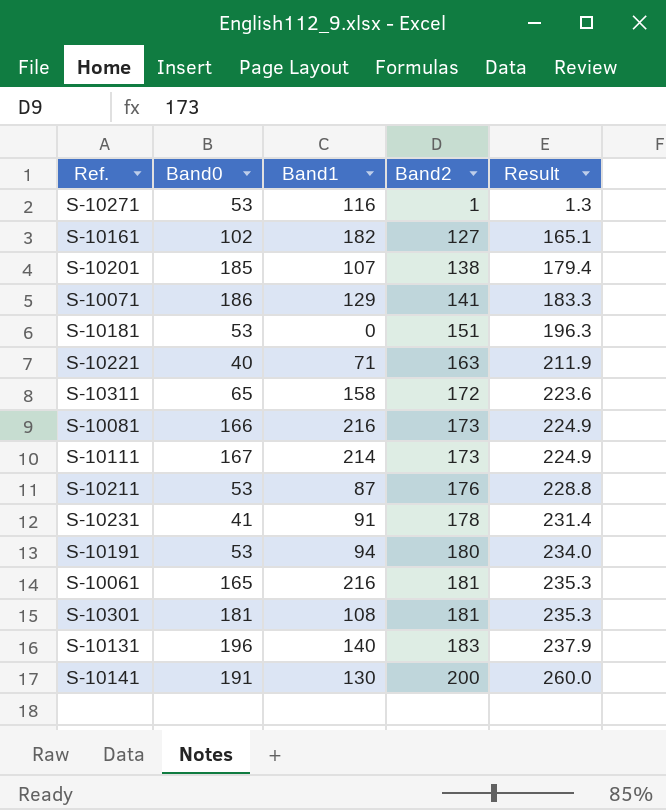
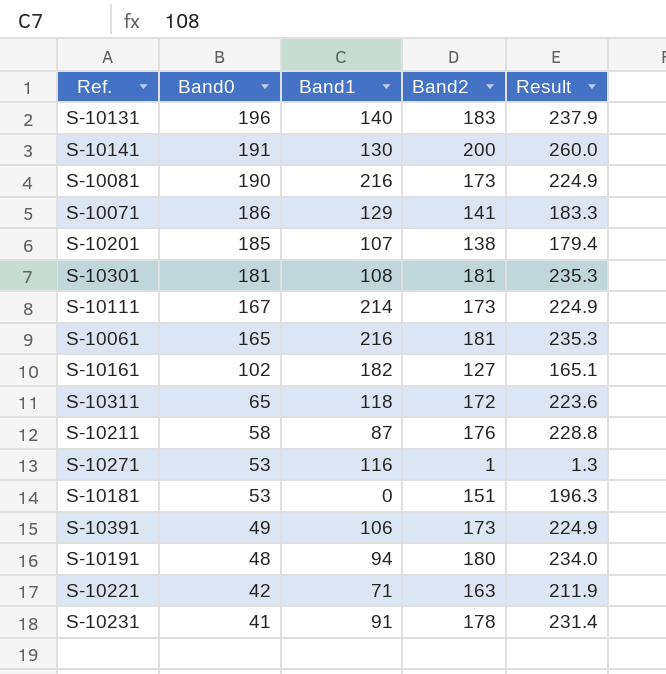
row order: Band2 ascending -> Band0 descending
S-10081 | Band0: 166 -> 190
S-10311 | Band1: 158 -> 118
S-10211 | Band0: 53 -> 58
row S-10391: none -> 49 | 106 | 173 | 224.9
S-10191 | Band0: 53 -> 48
S-10221 | Band0: 40 -> 42

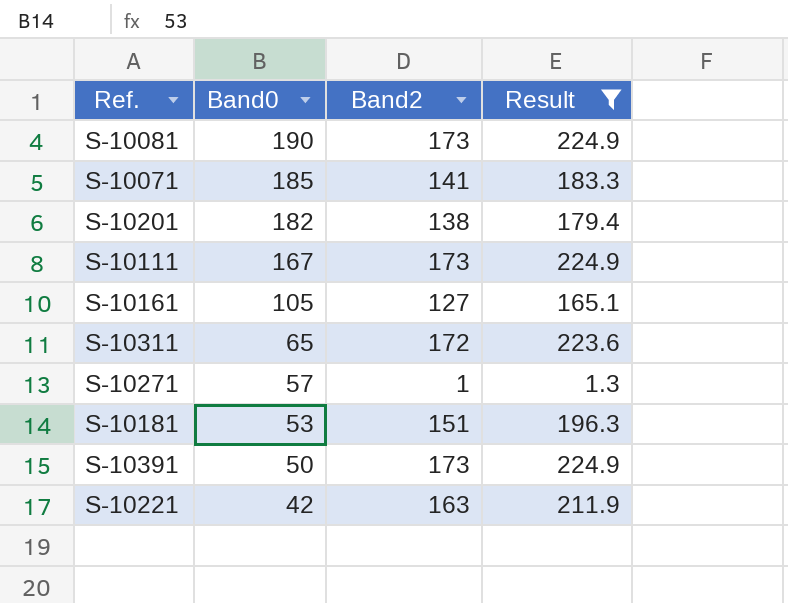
filter: none -> Result <= 224.9
column Band1 | position: 3 -> none
S-10071 | Band0: 186 -> 185
S-10201 | Band0: 185 -> 182
S-10161 | Band0: 102 -> 105
S-10271 | Band0: 53 -> 57
S-10391 | Band0: 49 -> 50

